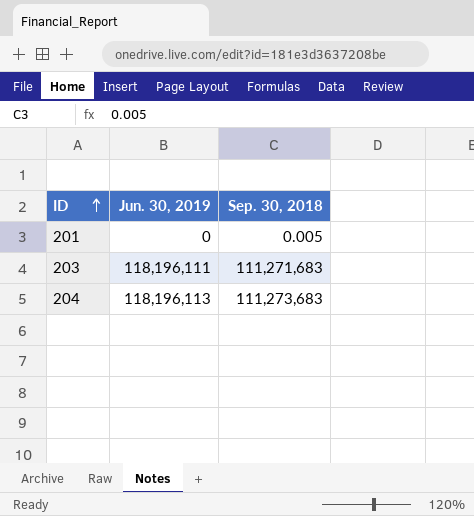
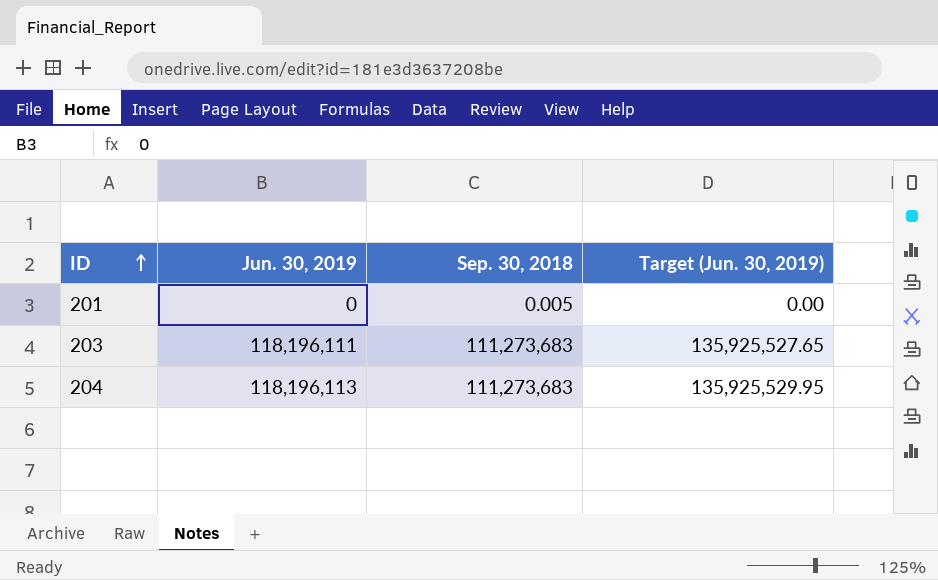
column Target (Jun. 30, 2019) | formula: none -> [Jun. 30, 2019] * 1.15
203 | Sep. 30, 2018: 111,271,683 -> 111,273,683

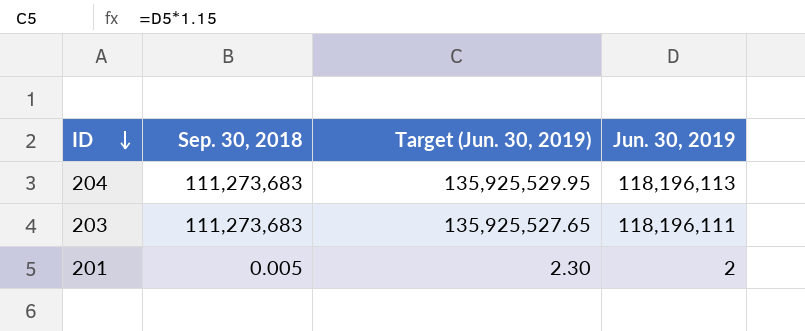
row order: ID ascending -> ID descending
column Jun. 30, 2019 | position: 2 -> 4
201 | Target (Jun. 30, 2019): 0.00 -> 2.30
201 | Jun. 30, 2019: 0 -> 2

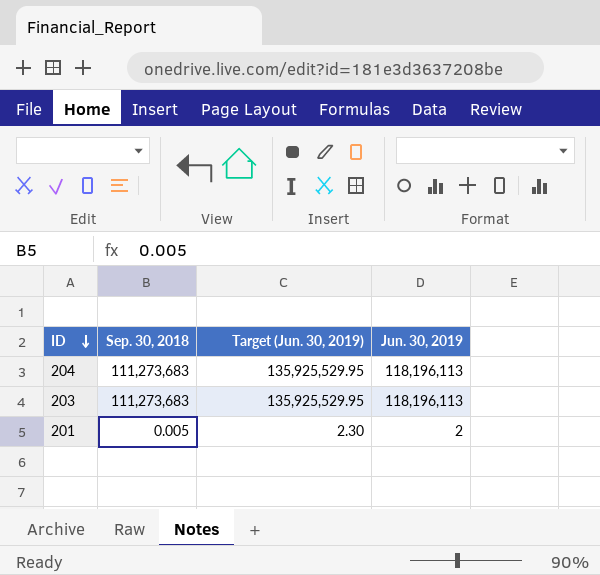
203 | Target (Jun. 30, 2019): 135,925,527.65 -> 135,925,529.95
203 | Jun. 30, 2019: 118,196,111 -> 118,196,113

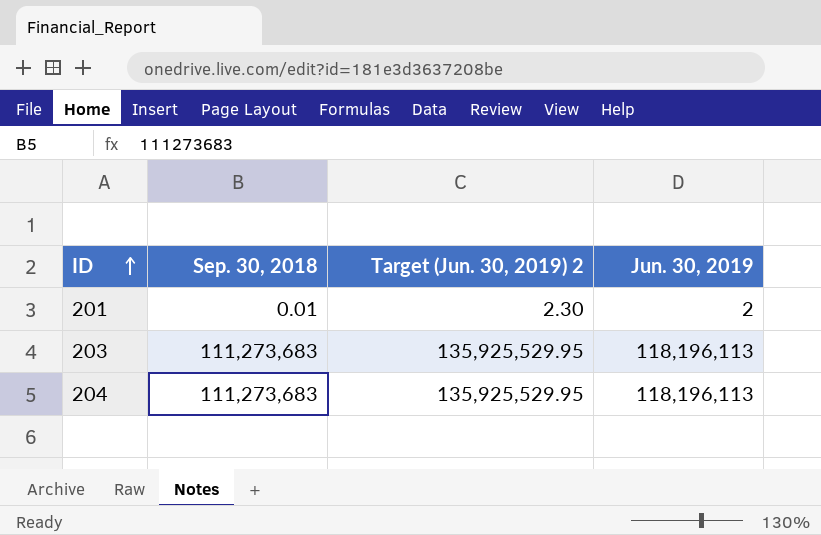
row order: ID descending -> ID ascending
column name: Target (Jun. 30, 2019) -> Target (Jun. 30, 2019) 2
201 | Sep. 30, 2018: 0.005 -> 0.01

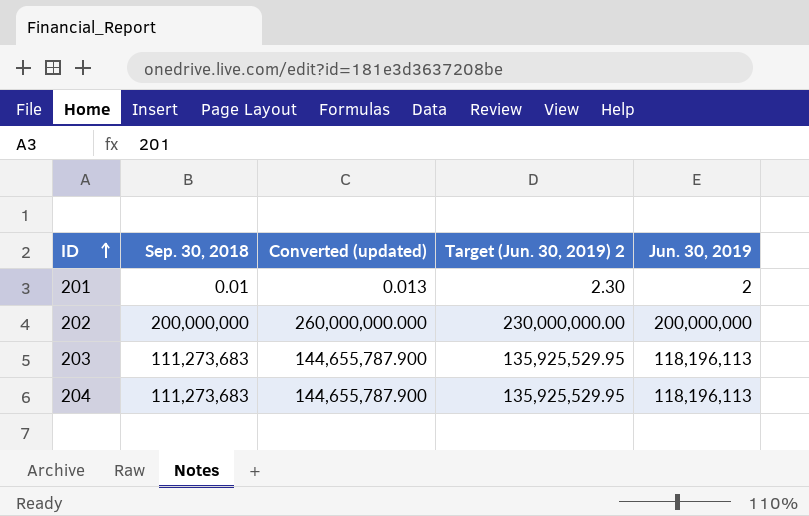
column Converted (updated) | formula: none -> [Sep. 30, 2018] * 1.3
row 202: none -> 200,000,000 | 260,000,000.000 | 230,000,000.00 | 200,000,000

